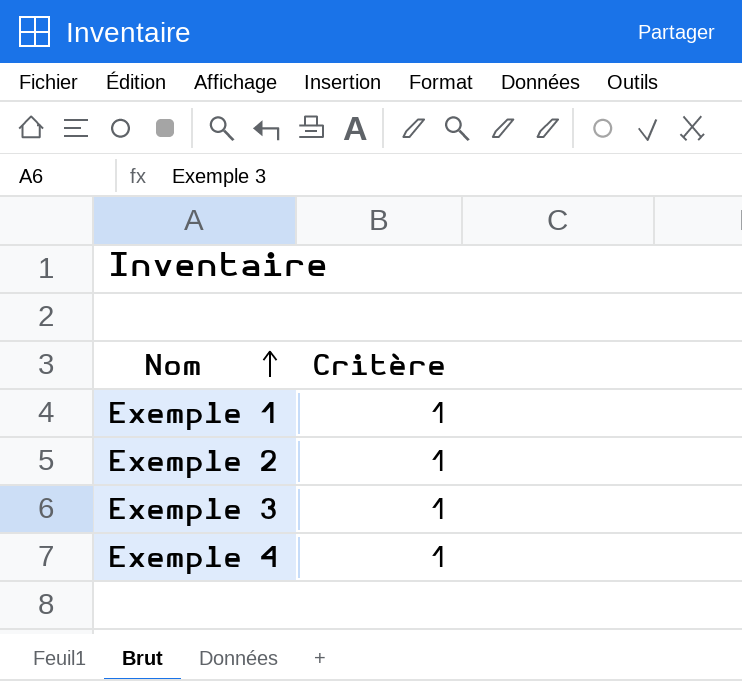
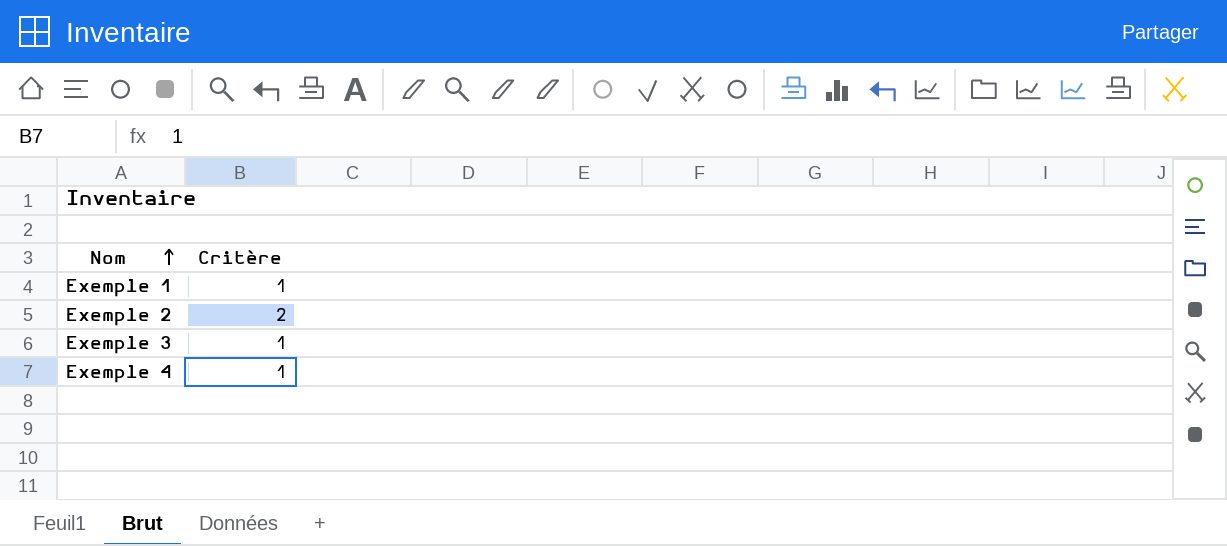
Exemple 2 | Critère: 1 -> 2

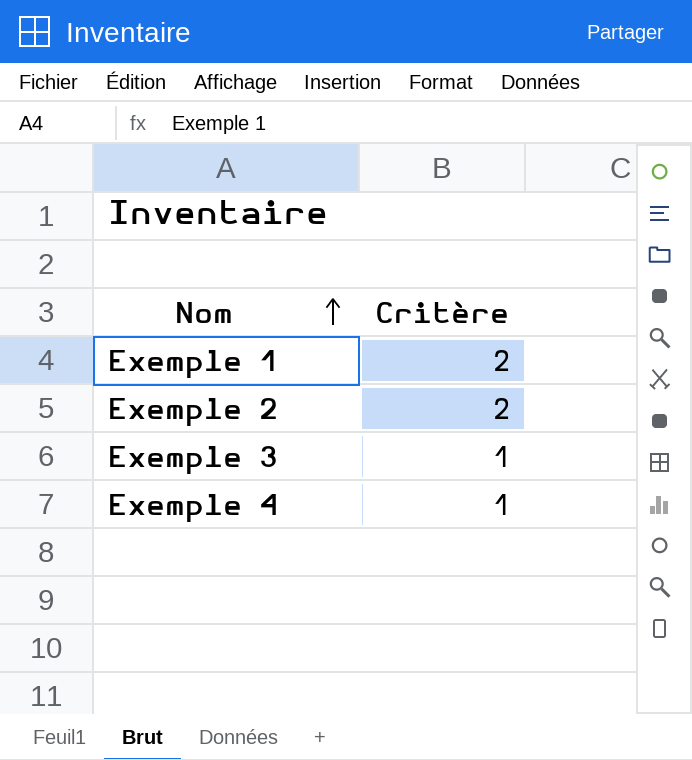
Exemple 1 | Critère: 1 -> 2

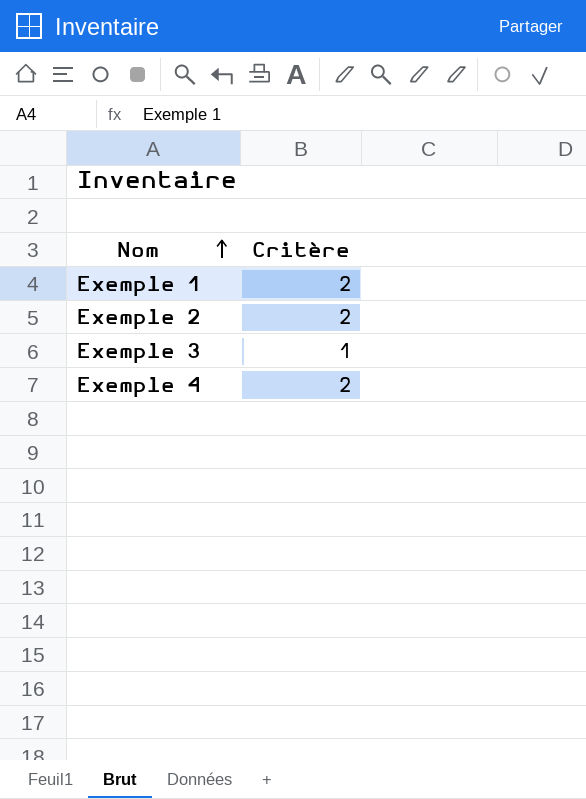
Exemple 4 | Critère: 1 -> 2

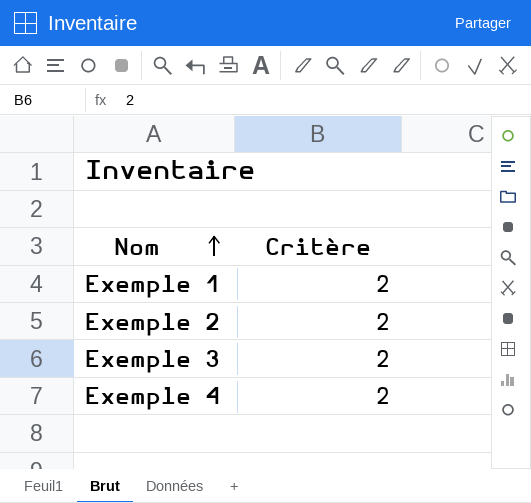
Exemple 3 | Critère: 1 -> 2

